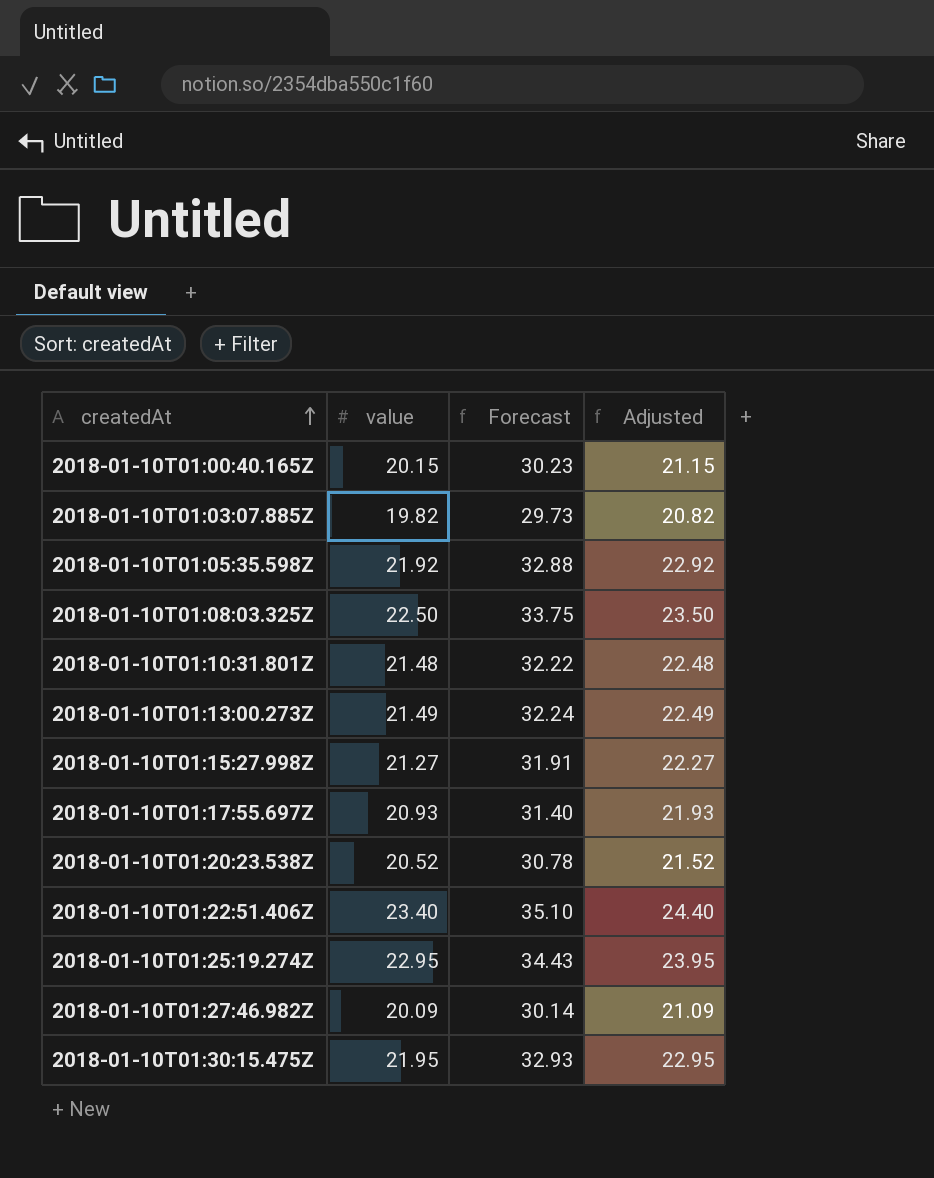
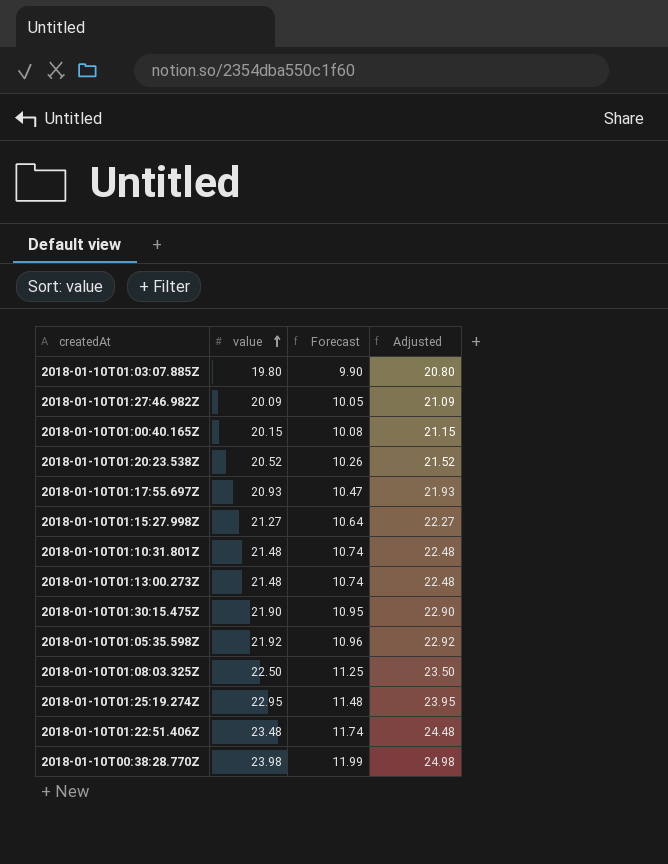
row order: createdAt ascending -> value ascending
column Forecast | formula: [value] * 1.5 -> [value] * 0.5
2018-01-10T01:03:07.885Z | value: 19.82 -> 19.80
2018-01-10T01:03:07.885Z | Adjusted: 20.82 -> 20.80
2018-01-10T01:13:00.273Z | value: 21.49 -> 21.48
2018-01-10T01:13:00.273Z | Adjusted: 22.49 -> 22.48
2018-01-10T01:30:15.475Z | value: 21.95 -> 21.90
2018-01-10T01:30:15.475Z | Adjusted: 22.95 -> 22.90
2018-01-10T01:22:51.406Z | value: 23.40 -> 23.48
2018-01-10T01:22:51.406Z | Adjusted: 24.40 -> 24.48
row 2018-01-10T00:38:28.770Z: none -> 23.98 | 11.99 | 24.98

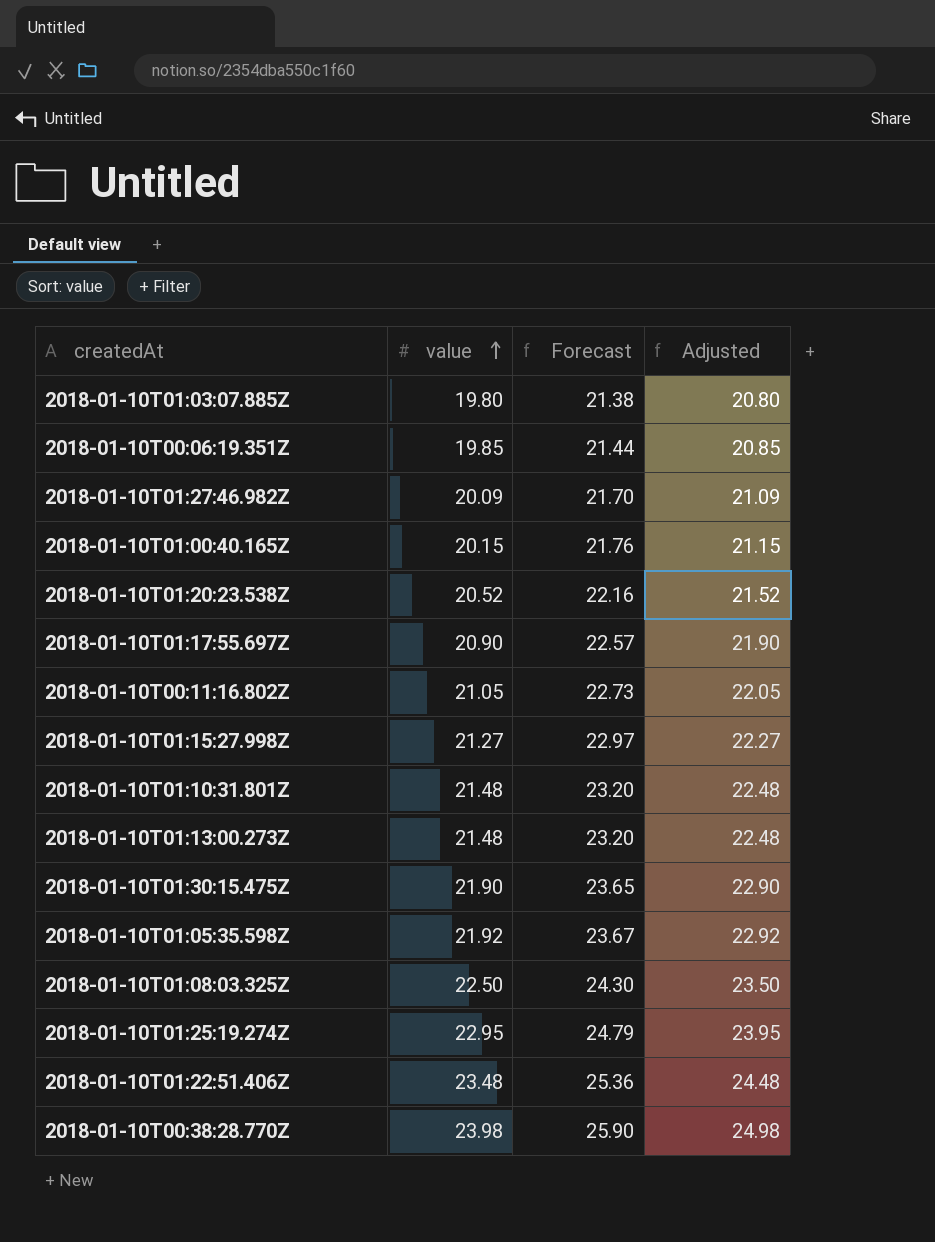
column Forecast | formula: [value] * 0.5 -> [value] * 1.08
row 2018-01-10T00:06:19.351Z: none -> 19.85 | 21.44 | 20.85
2018-01-10T01:17:55.697Z | value: 20.93 -> 20.90
2018-01-10T01:17:55.697Z | Adjusted: 21.93 -> 21.90
row 2018-01-10T00:11:16.802Z: none -> 21.05 | 22.73 | 22.05

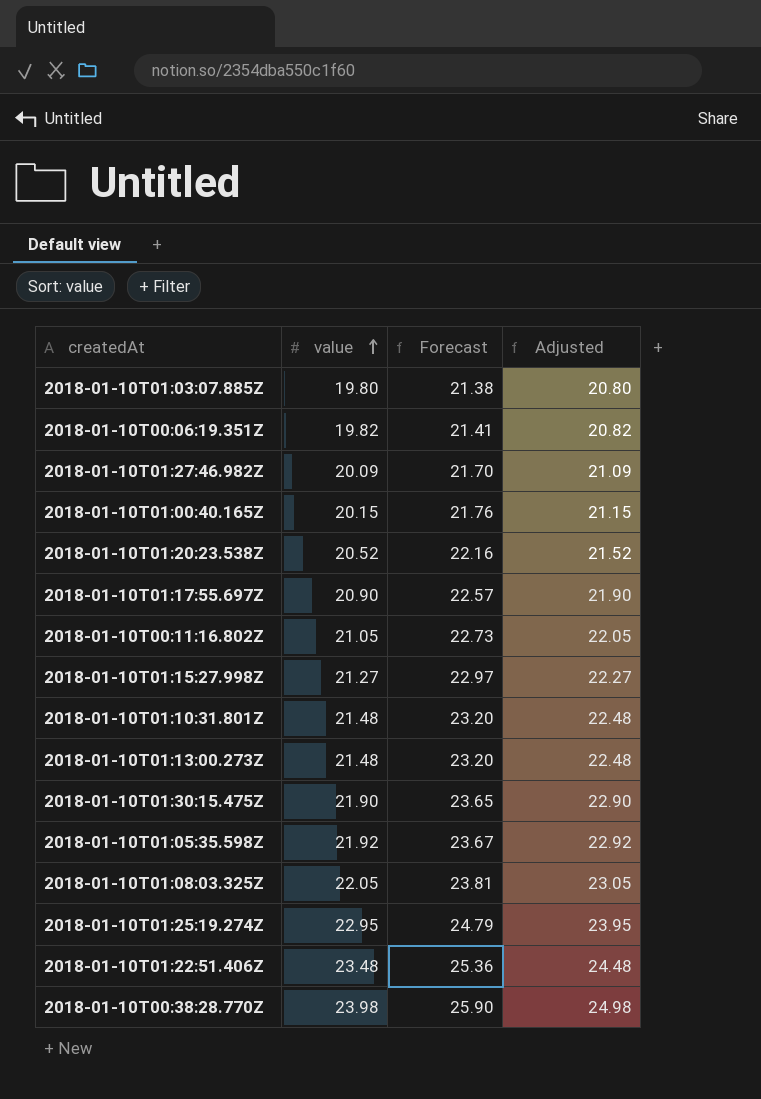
2018-01-10T00:06:19.351Z | value: 19.85 -> 19.82
2018-01-10T00:06:19.351Z | Forecast: 21.44 -> 21.41
2018-01-10T00:06:19.351Z | Adjusted: 20.85 -> 20.82
2018-01-10T01:08:03.325Z | value: 22.50 -> 22.05
2018-01-10T01:08:03.325Z | Forecast: 24.30 -> 23.81
2018-01-10T01:08:03.325Z | Adjusted: 23.50 -> 23.05

